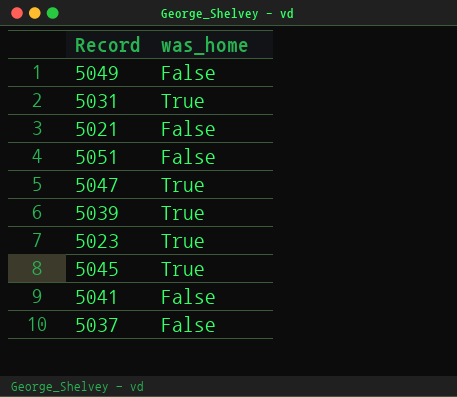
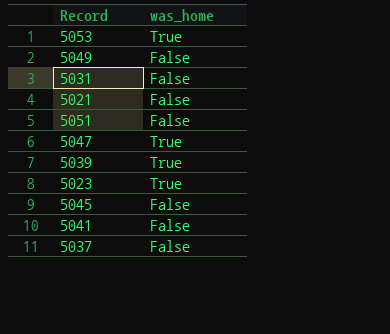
row 5053: none -> True
5031 | was_home: True -> False
5045 | was_home: True -> False

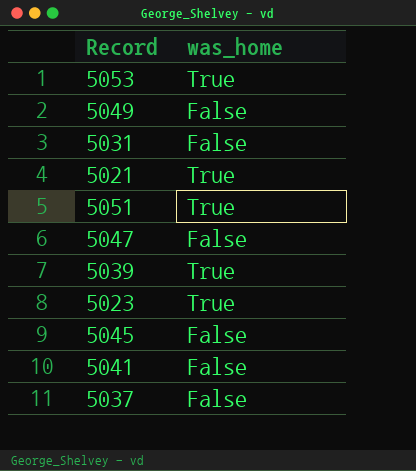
5021 | was_home: False -> True
5051 | was_home: False -> True
5047 | was_home: True -> False

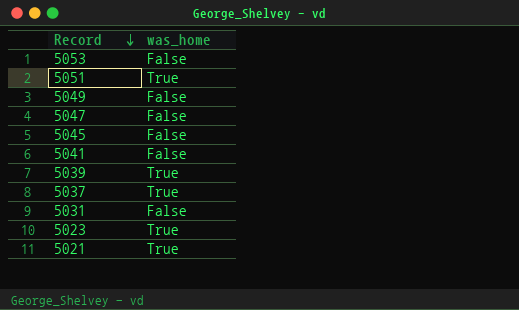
row order: none -> Record descending
5053 | was_home: True -> False
5037 | was_home: False -> True

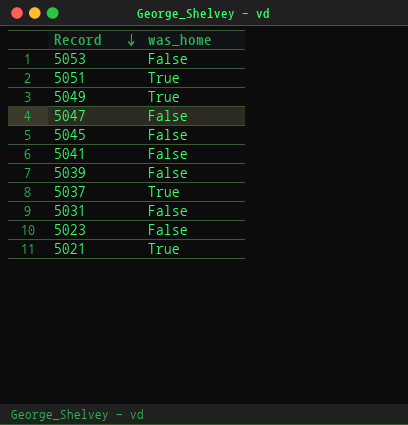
5049 | was_home: False -> True
5039 | was_home: True -> False
5023 | was_home: True -> False

